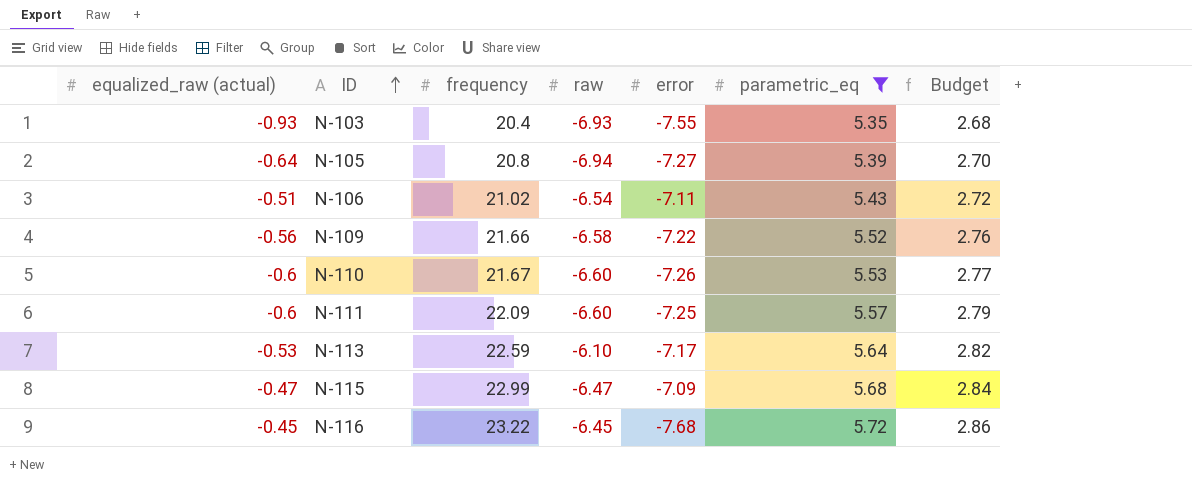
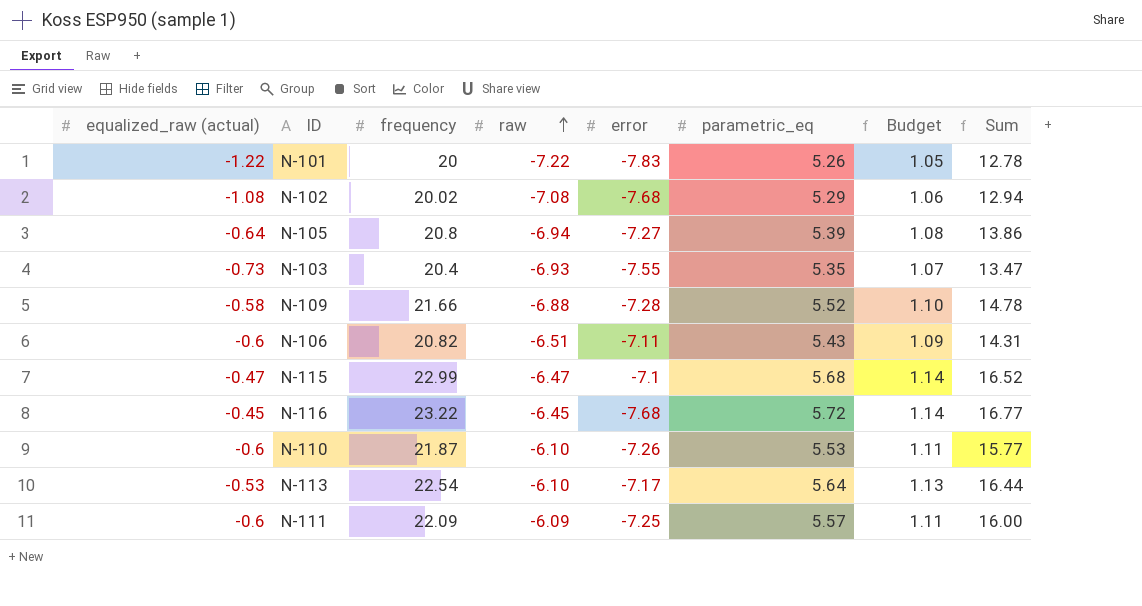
filter: parametric_eq >= 5.35 -> none
row order: ID ascending -> raw ascending
column Budget | formula: [parametric_eq] * 0.5 -> [parametric_eq] * 0.2
column Sum | formula: none -> [frequency] + [raw]
N-103 | equalized_raw (actual): -0.93 -> -0.73
N-109 | equalized_raw (actual): -0.56 -> -0.58
N-109 | raw: -6.58 -> -6.88
N-109 | error: -7.22 -> -7.28
N-106 | equalized_raw (actual): -0.51 -> -0.6
N-106 | frequency: 21.02 -> 20.82
N-106 | raw: -6.54 -> -6.51
N-115 | error: -7.09 -> -7.1
N-110 | frequency: 21.67 -> 21.87
N-110 | raw: -6.60 -> -6.10
N-113 | frequency: 22.59 -> 22.54
N-111 | raw: -6.60 -> -6.09

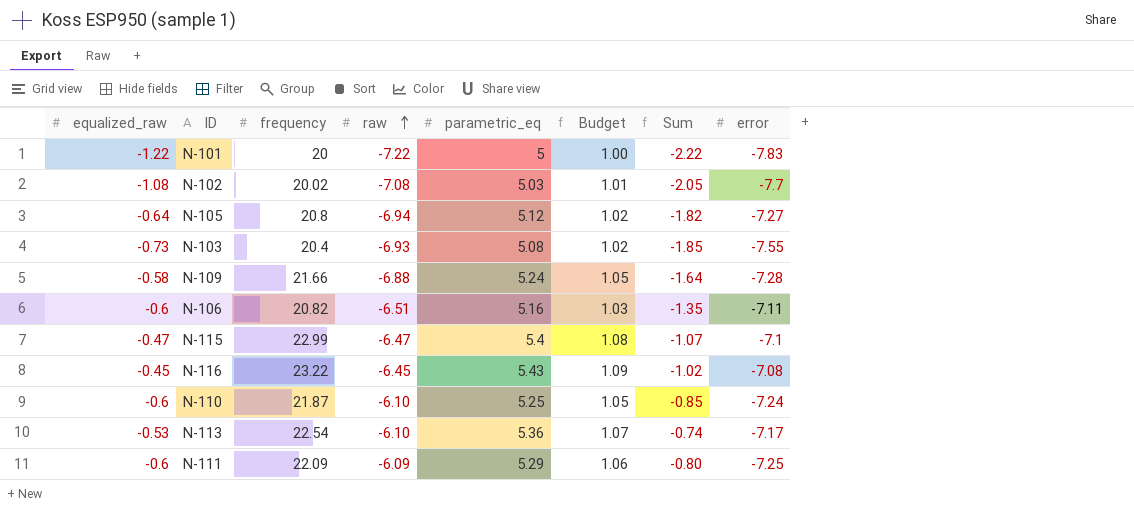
column name: equalized_raw (actual) -> equalized_raw
column Sum | formula: [frequency] + [raw] -> [raw] + [parametric_eq]
column error | position: 5 -> 8
N-101 | parametric_eq: 5.26 -> 5
N-101 | Budget: 1.05 -> 1.00
N-102 | parametric_eq: 5.29 -> 5.03
N-102 | Budget: 1.06 -> 1.01
N-102 | error: -7.68 -> -7.7
N-105 | parametric_eq: 5.39 -> 5.12
N-105 | Budget: 1.08 -> 1.02
N-103 | parametric_eq: 5.35 -> 5.08
N-103 | Budget: 1.07 -> 1.02
N-109 | parametric_eq: 5.52 -> 5.24
N-109 | Budget: 1.10 -> 1.05
N-106 | parametric_eq: 5.43 -> 5.16
N-106 | Budget: 1.09 -> 1.03
N-115 | parametric_eq: 5.68 -> 5.4
N-115 | Budget: 1.14 -> 1.08
N-116 | parametric_eq: 5.72 -> 5.43
N-116 | Budget: 1.14 -> 1.09
N-116 | error: -7.68 -> -7.08
N-110 | parametric_eq: 5.53 -> 5.25
N-110 | Budget: 1.11 -> 1.05
N-110 | error: -7.26 -> -7.24
N-113 | parametric_eq: 5.64 -> 5.36
N-113 | Budget: 1.13 -> 1.07
N-111 | parametric_eq: 5.57 -> 5.29
N-111 | Budget: 1.11 -> 1.06

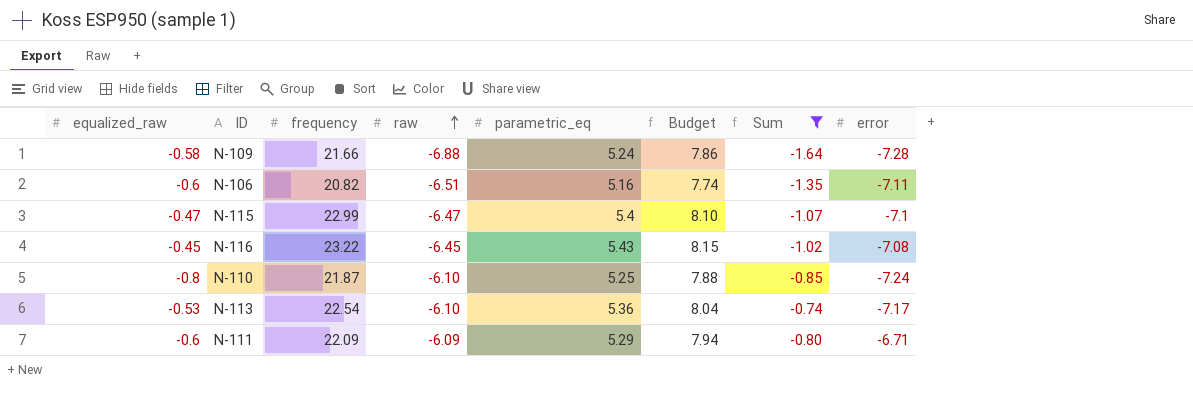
filter: none -> Sum >= -1.64
column Budget | formula: [parametric_eq] * 0.2 -> [parametric_eq] * 1.5
N-110 | equalized_raw: -0.6 -> -0.8
N-111 | error: -7.25 -> -6.71

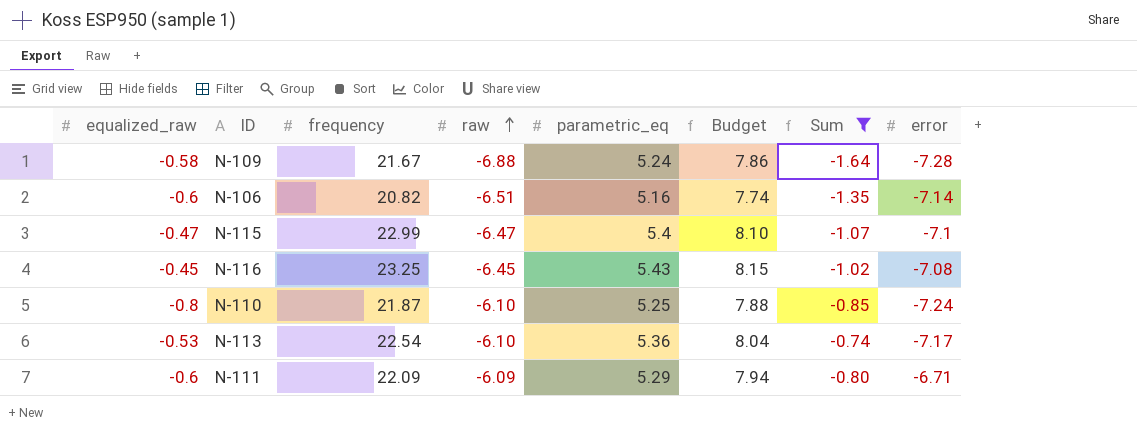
N-109 | frequency: 21.66 -> 21.67
N-106 | error: -7.11 -> -7.14
N-116 | frequency: 23.22 -> 23.25

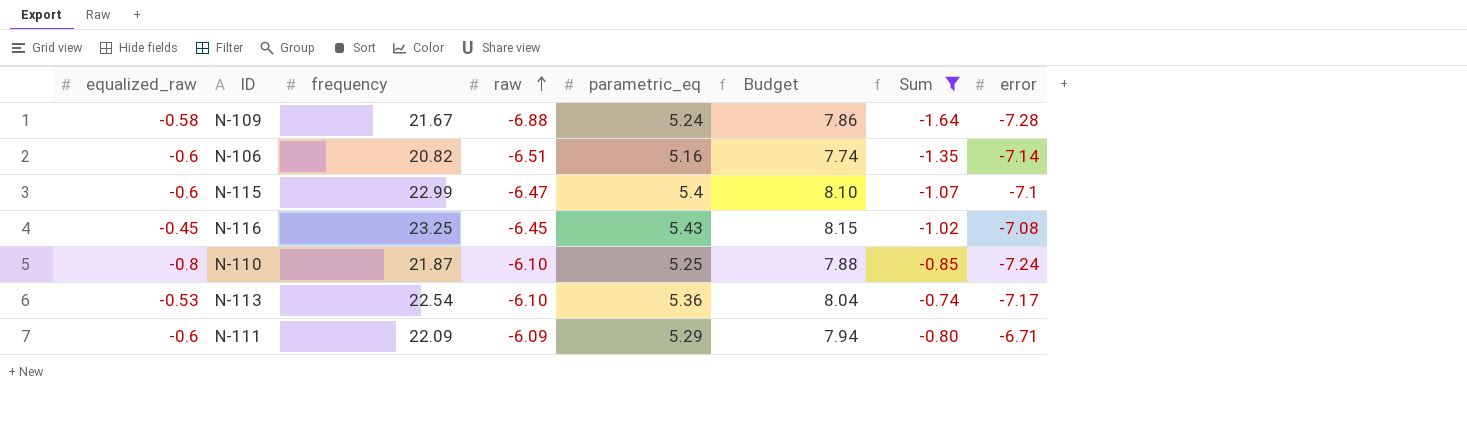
N-115 | equalized_raw: -0.47 -> -0.6

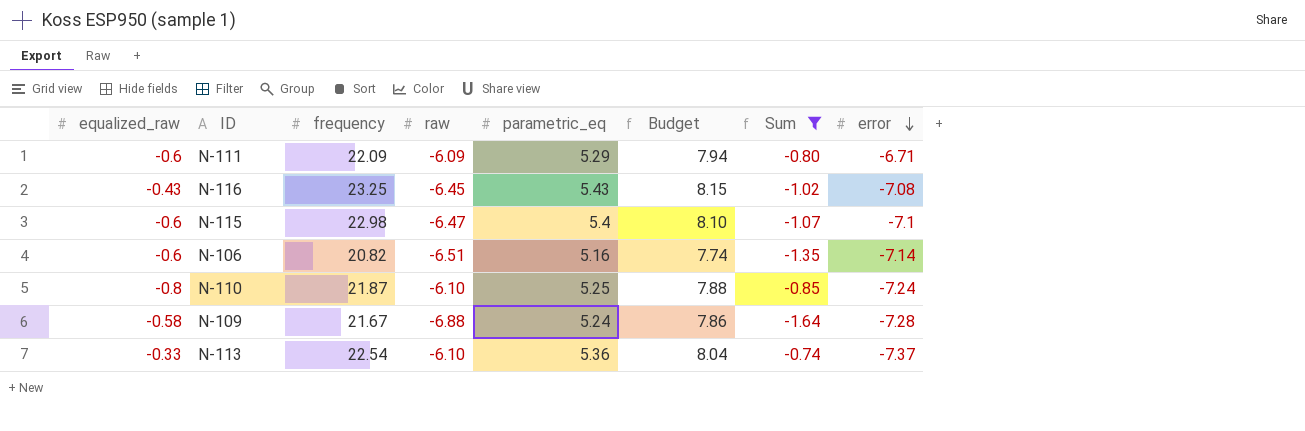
row order: raw ascending -> error descending
N-116 | equalized_raw: -0.45 -> -0.43
N-115 | frequency: 22.99 -> 22.98
N-113 | equalized_raw: -0.53 -> -0.33
N-113 | error: -7.17 -> -7.37

